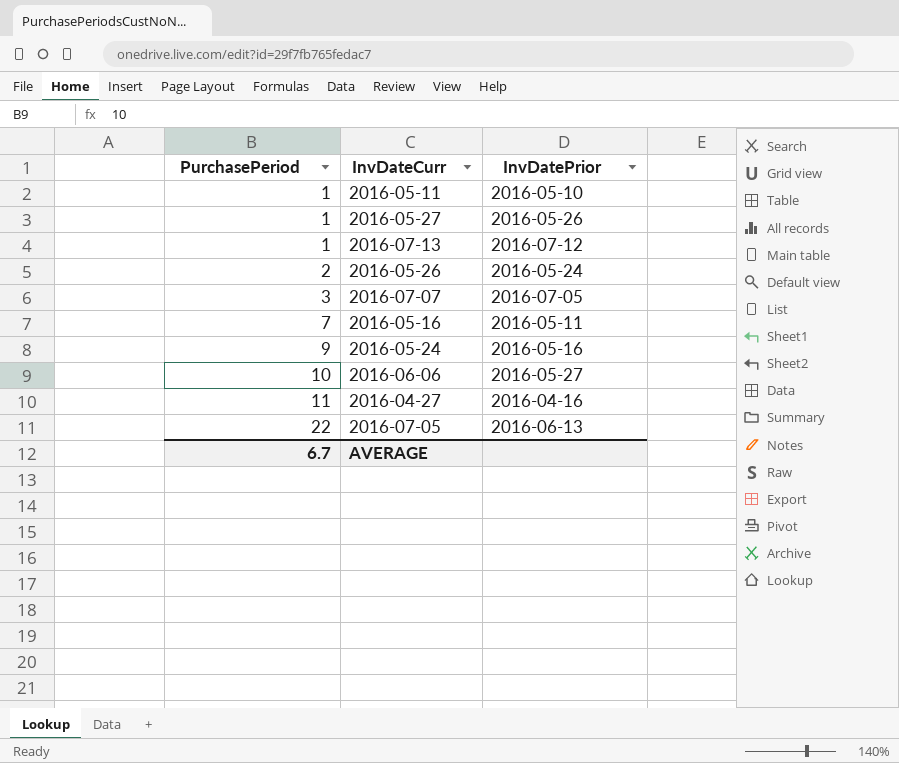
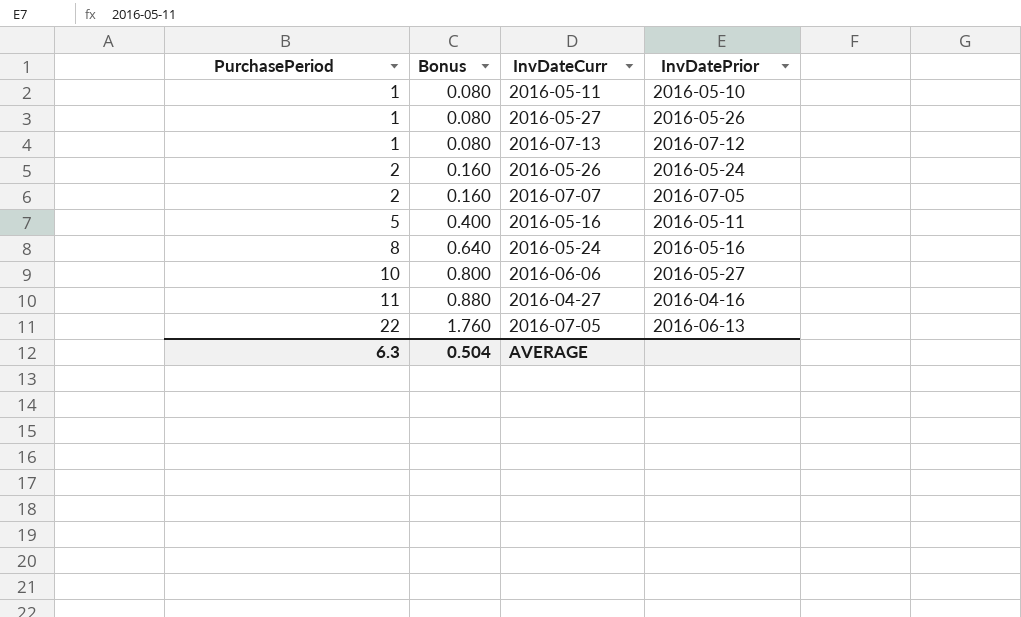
column Bonus | formula: none -> [PurchasePeriod] * 0.08
2016-07-07 | PurchasePeriod: 3 -> 2
2016-05-16 | PurchasePeriod: 7 -> 5
2016-05-24 | PurchasePeriod: 9 -> 8
AVERAGE | PurchasePeriod: 6.7 -> 6.3

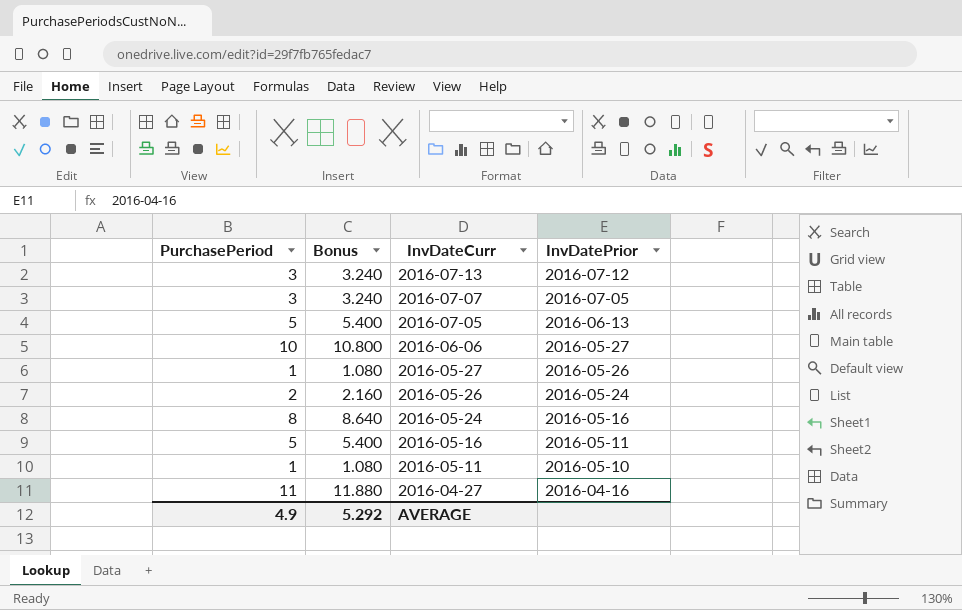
row order: PurchasePeriod ascending -> InvDateCurr descending
column Bonus | formula: [PurchasePeriod] * 0.08 -> [PurchasePeriod] * 1.08
2016-07-13 | PurchasePeriod: 1 -> 3
2016-07-07 | PurchasePeriod: 2 -> 3
2016-07-05 | PurchasePeriod: 22 -> 5
AVERAGE | PurchasePeriod: 6.3 -> 4.9
AVERAGE | Bonus: 0.504 -> 5.292

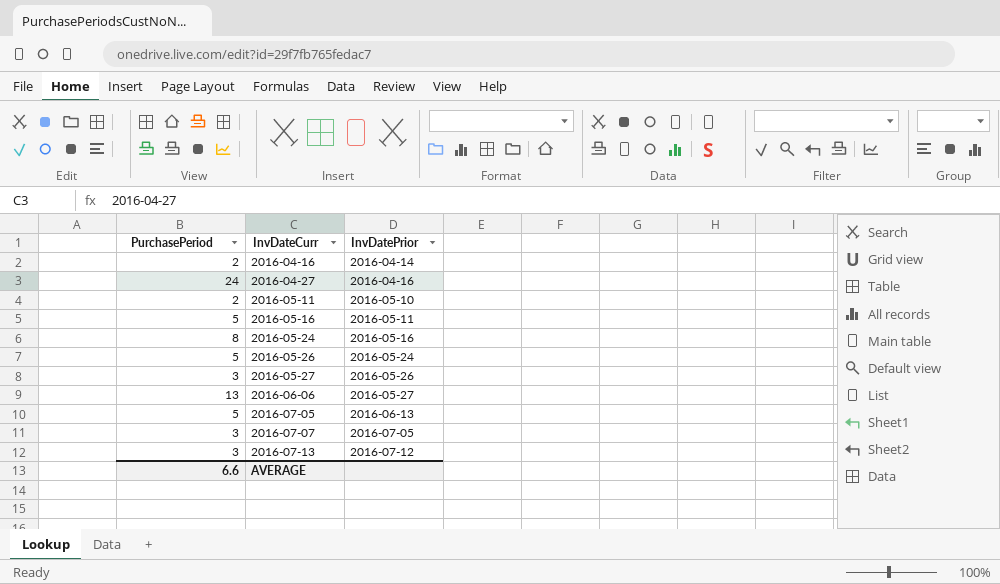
row order: InvDateCurr descending -> InvDateCurr ascending
column Bonus | formula: [PurchasePeriod] * 1.08 -> none
row 2016-04-16: none -> 2 | 2016-04-14
2016-04-27 | PurchasePeriod: 11 -> 24
2016-05-11 | PurchasePeriod: 1 -> 2
2016-05-26 | PurchasePeriod: 2 -> 5
2016-05-27 | PurchasePeriod: 1 -> 3
2016-06-06 | PurchasePeriod: 10 -> 13
AVERAGE | PurchasePeriod: 4.9 -> 6.6

